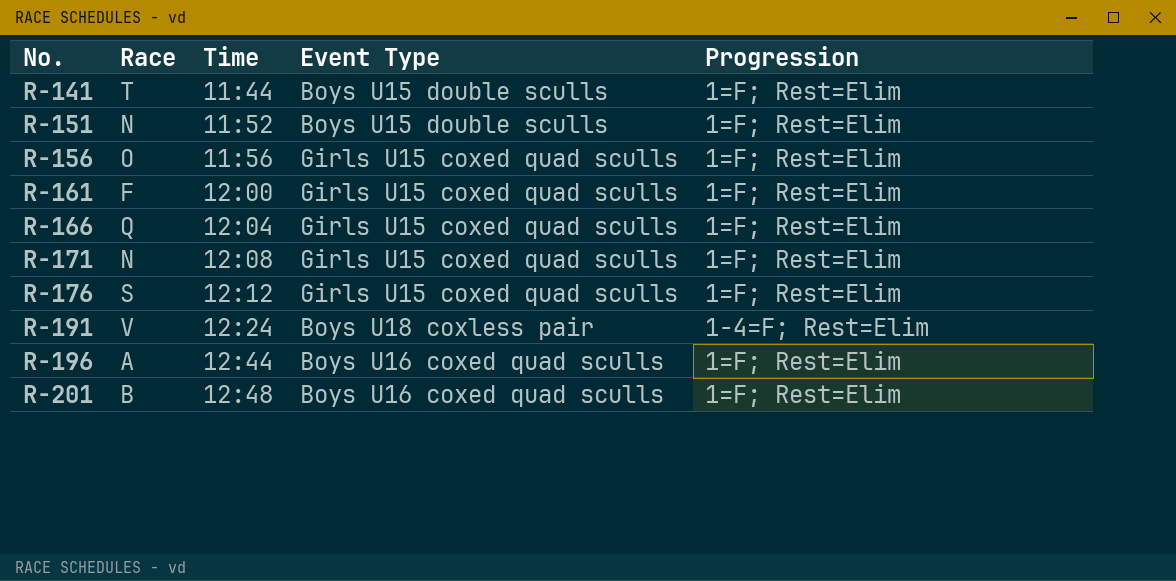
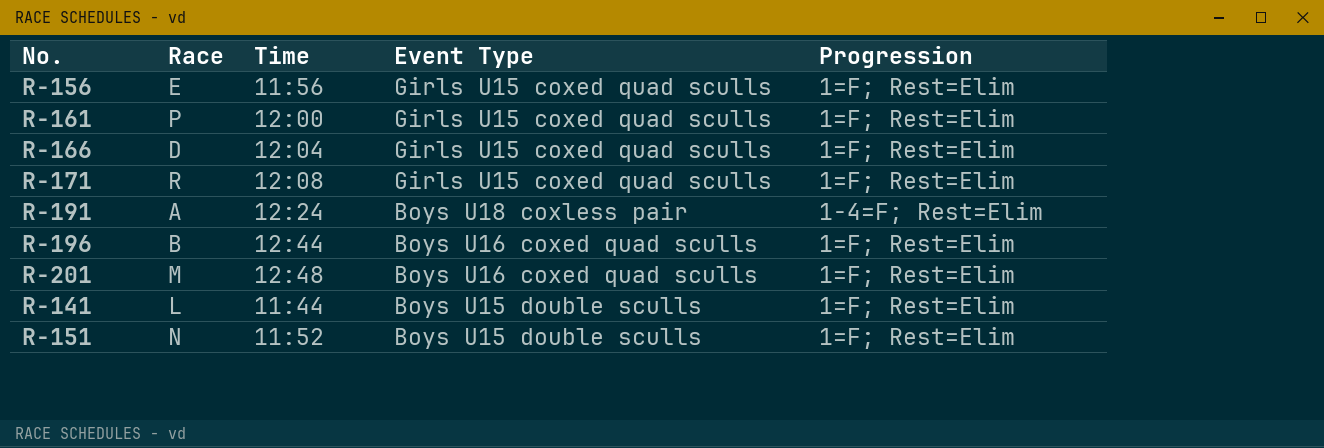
row order: No. ascending -> Event Type descending
row R-176: S | 12:12 | Girls U15 coxed quad sculls | 1=F; Rest=Elim -> none
R-156 | Race: O -> E
R-161 | Race: F -> P
R-166 | Race: Q -> D
R-171 | Race: N -> R
R-191 | Race: V -> A
R-196 | Race: A -> B
R-201 | Race: B -> M
R-141 | Race: T -> L

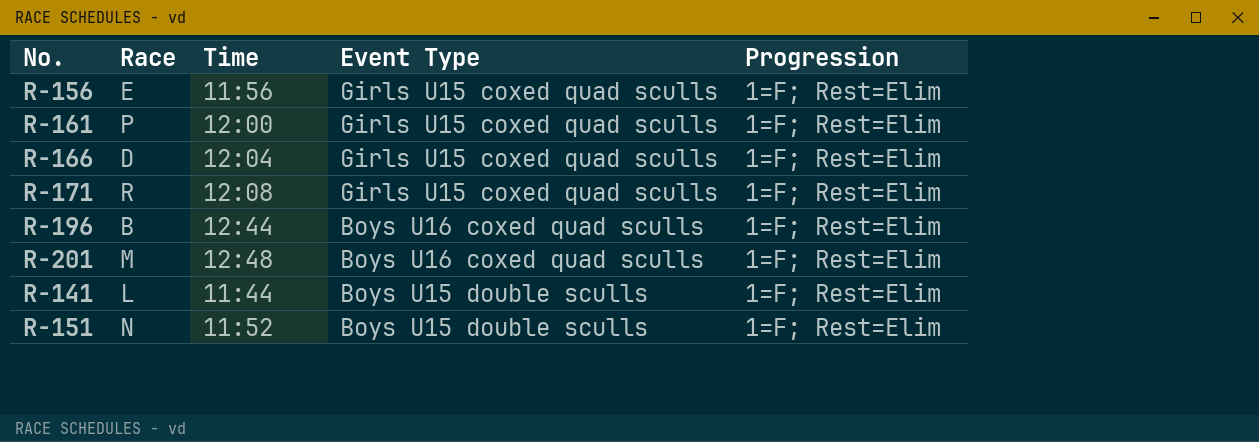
row R-191: A | 12:24 | Boys U18 coxless pair | 1-4=F; Rest=Elim -> none

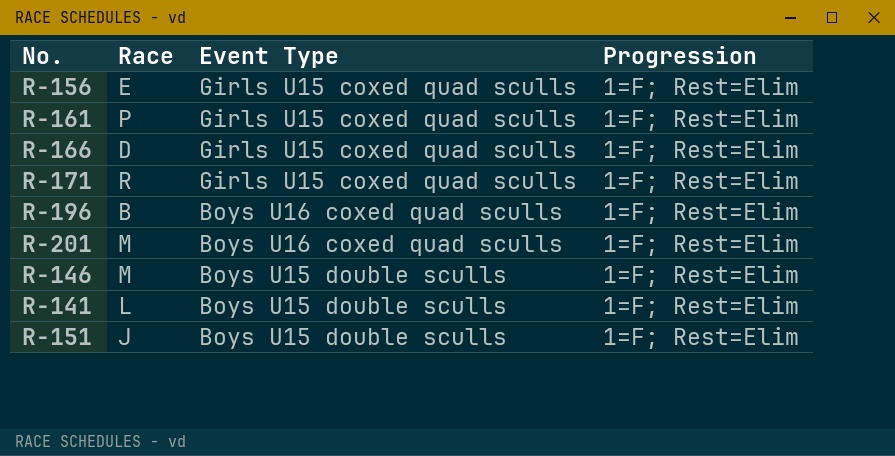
column Time | position: 3 -> none
row R-146: none -> M | Boys U15 double sculls | 1=F; Rest=Elim
R-151 | Race: N -> J

